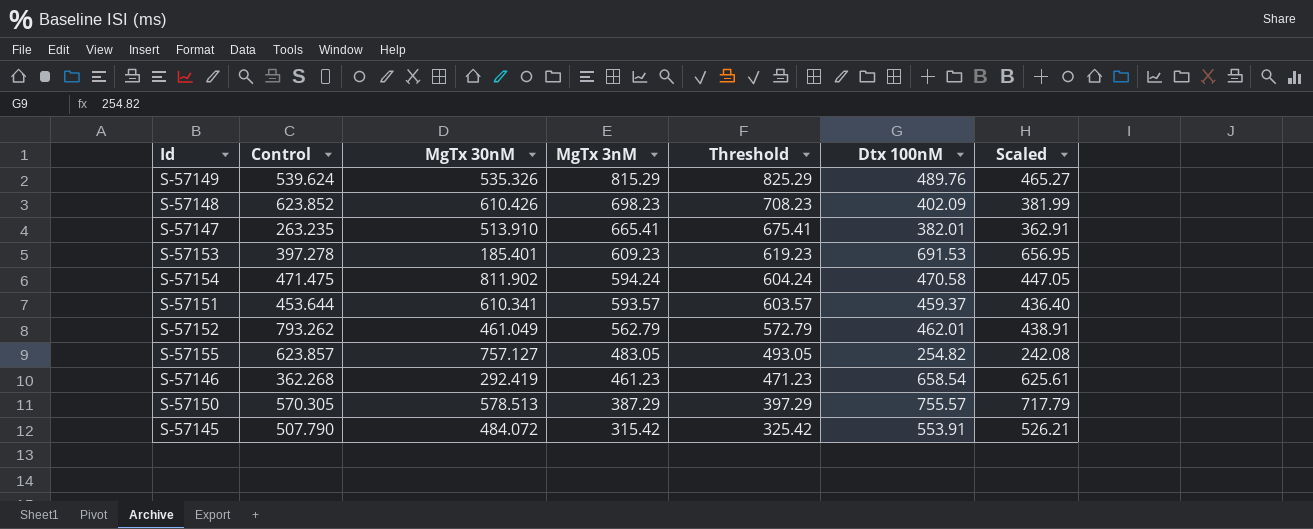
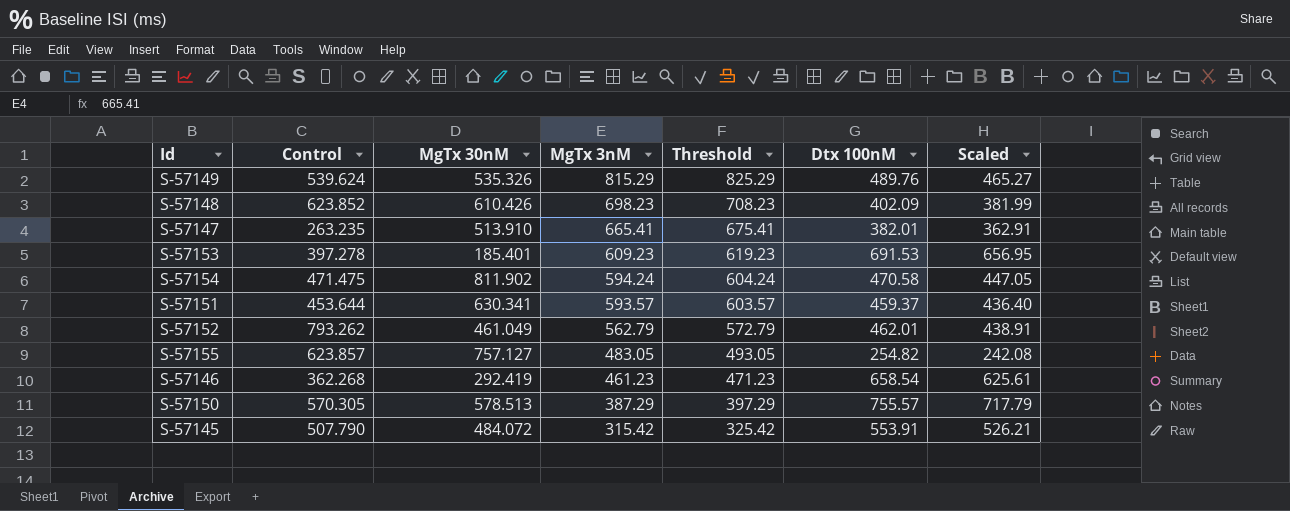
S-57151 | MgTx 30nM: 610.341 -> 630.341

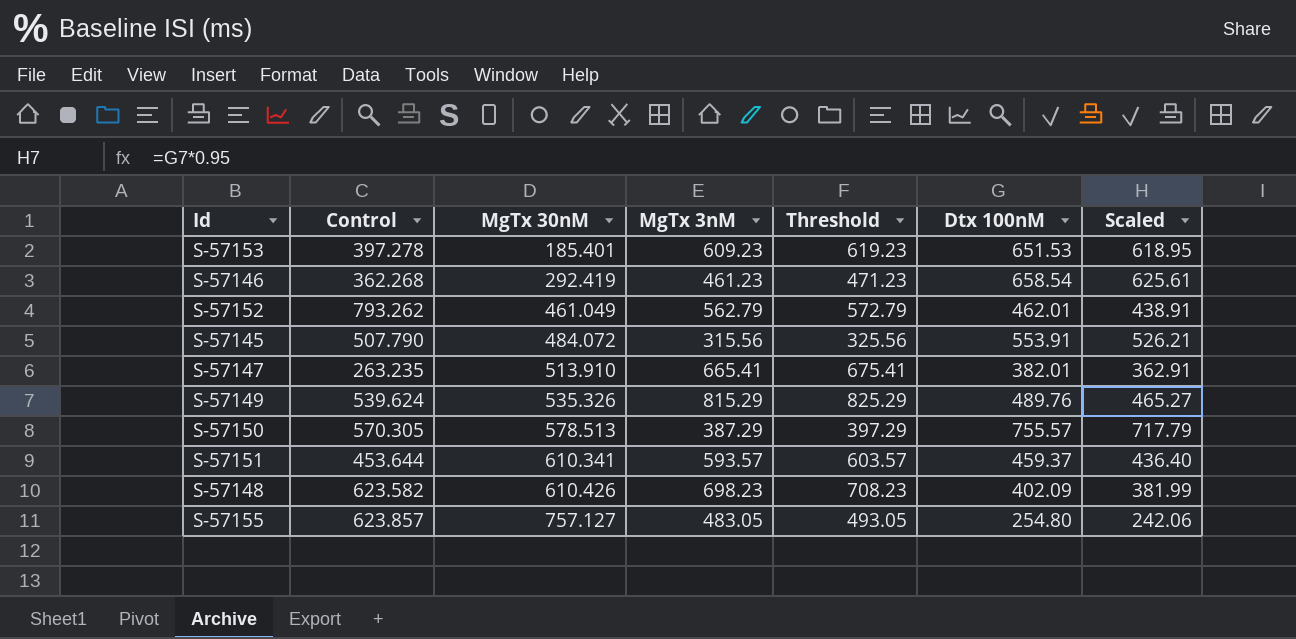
row order: MgTx 3nM descending -> MgTx 30nM ascending
row S-57154: 471.475 | 811.902 | 594.24 | 604.24 | 470.58 | 447.05 -> none
S-57153 | Dtx 100nM: 691.53 -> 651.53
S-57153 | Scaled: 656.95 -> 618.95
S-57145 | MgTx 3nM: 315.42 -> 315.56
S-57145 | Threshold: 325.42 -> 325.56
S-57151 | MgTx 30nM: 630.341 -> 610.341
S-57148 | Control: 623.852 -> 623.582
S-57155 | Dtx 100nM: 254.82 -> 254.80
S-57155 | Scaled: 242.08 -> 242.06

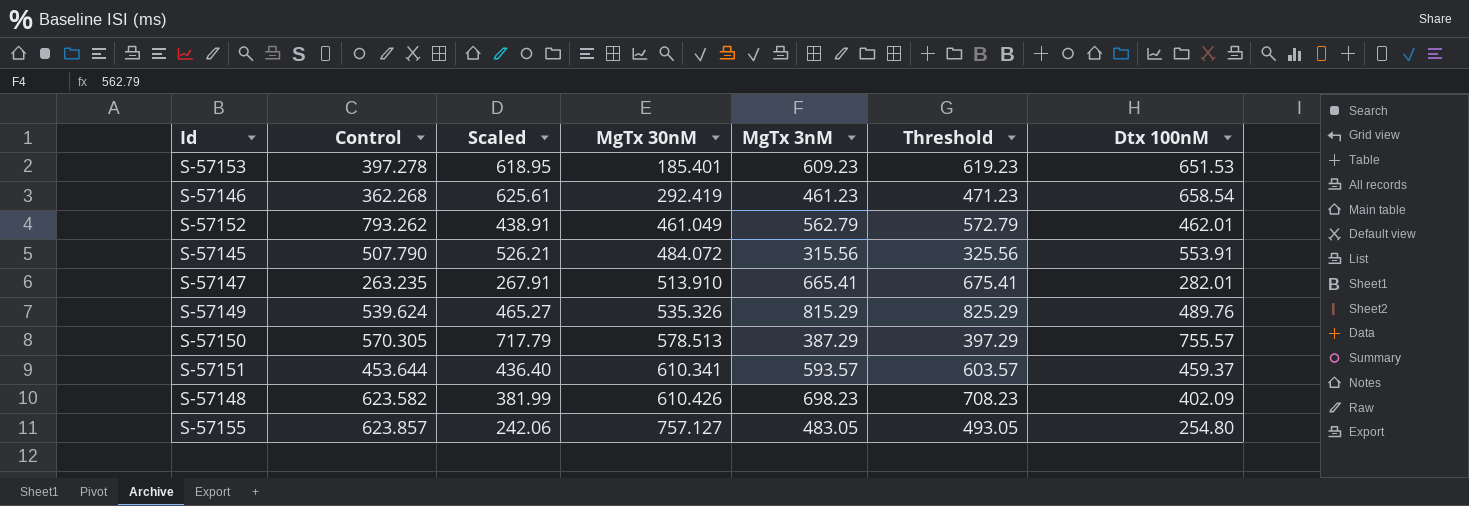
column Scaled | position: 7 -> 3
S-57147 | Scaled: 362.91 -> 267.91
S-57147 | Dtx 100nM: 382.01 -> 282.01

